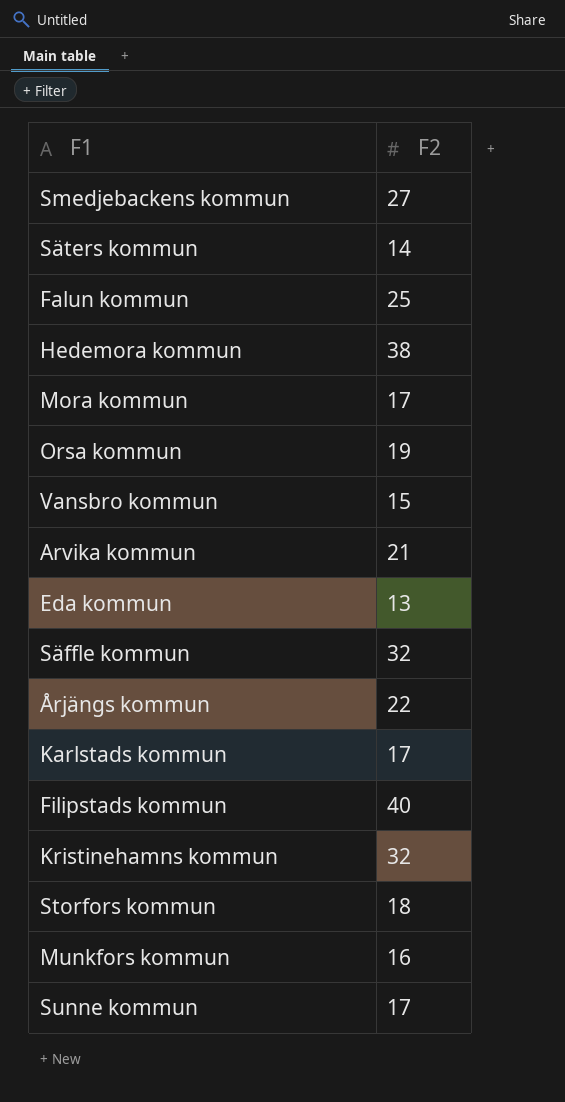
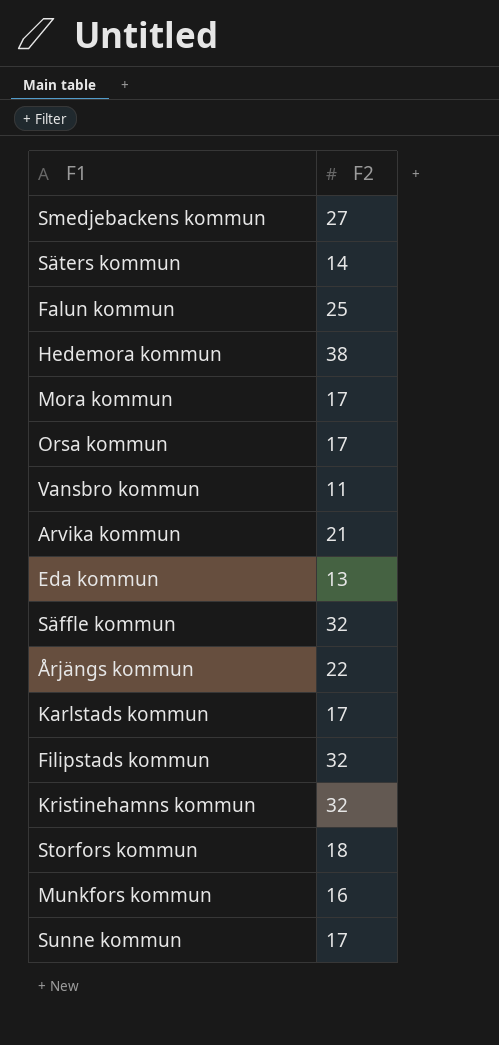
Orsa kommun | F2: 19 -> 17
Vansbro kommun | F2: 15 -> 11
Filipstads kommun | F2: 40 -> 32

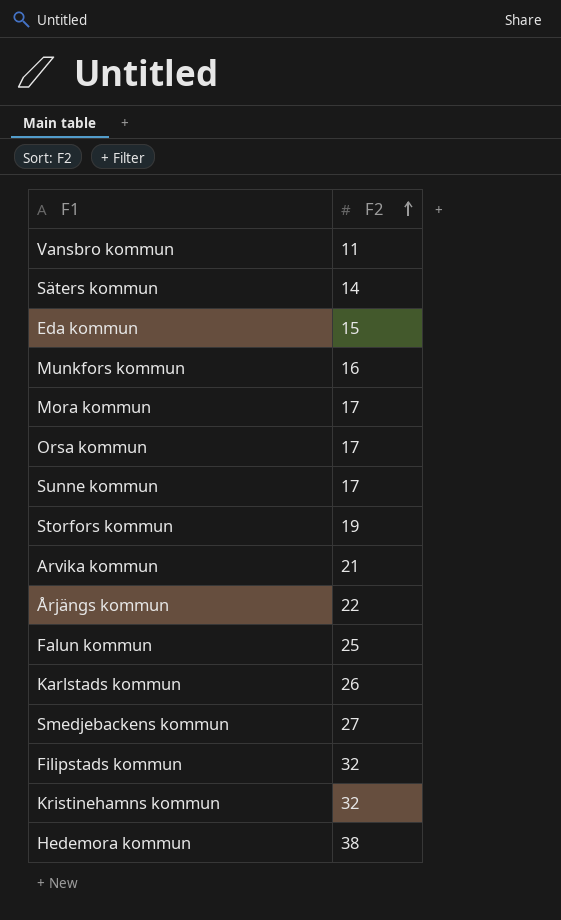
row order: none -> F2 ascending
row Säffle kommun: 32 -> none
Eda kommun | F2: 13 -> 15
Storfors kommun | F2: 18 -> 19
Karlstads kommun | F2: 17 -> 26

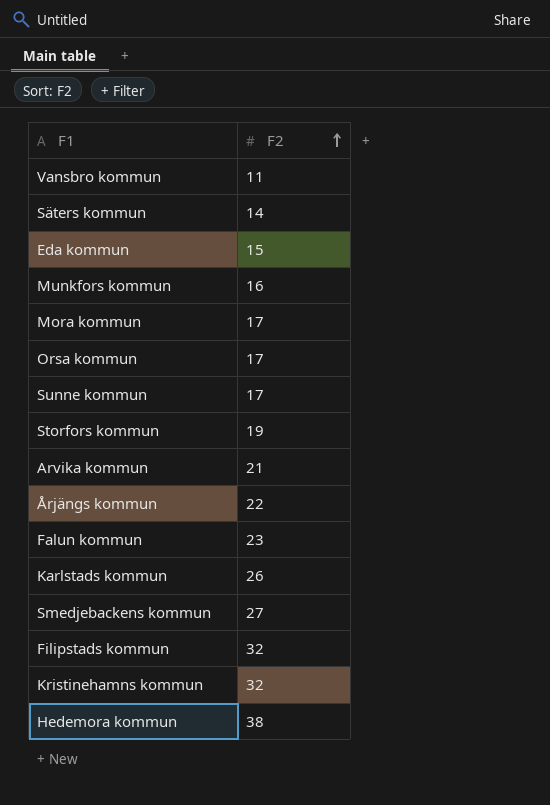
Falun kommun | F2: 25 -> 23

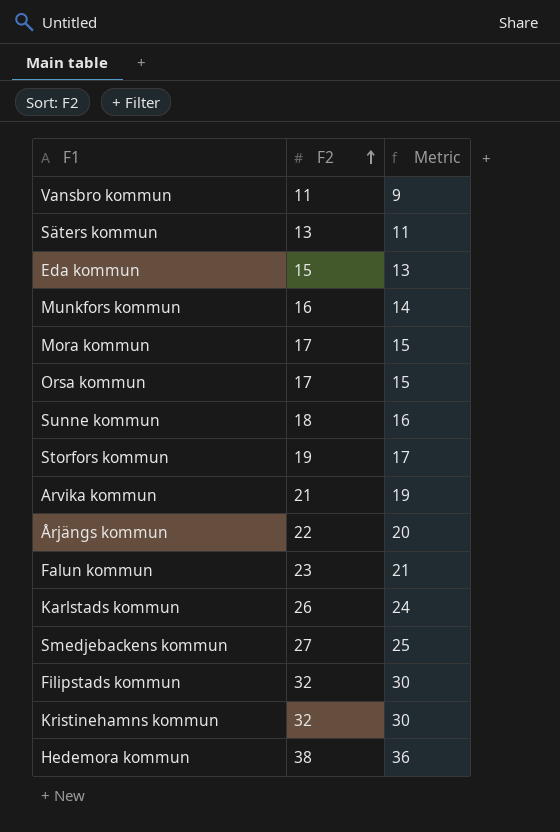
column Metric | formula: none -> [F2] - 2
Säters kommun | F2: 14 -> 13
Sunne kommun | F2: 17 -> 18

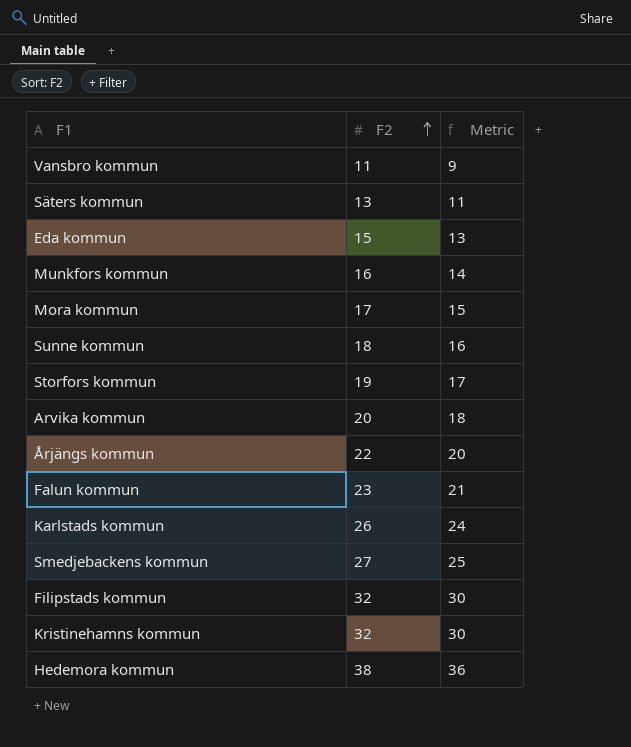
row Orsa kommun: 17 | 15 -> none
Arvika kommun | F2: 21 -> 20
Arvika kommun | Metric: 19 -> 18

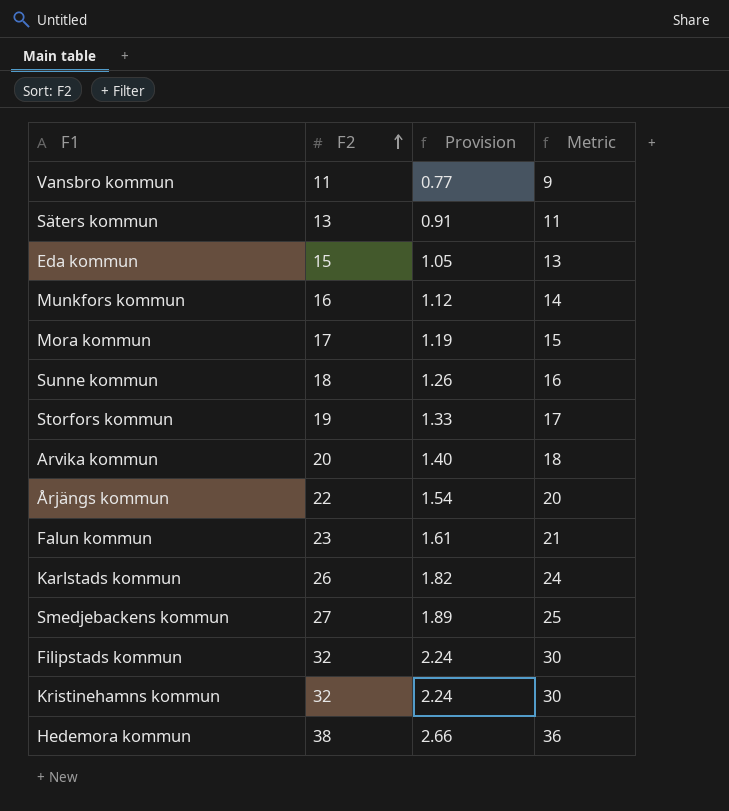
column Provision | formula: none -> [F2] * 0.07

